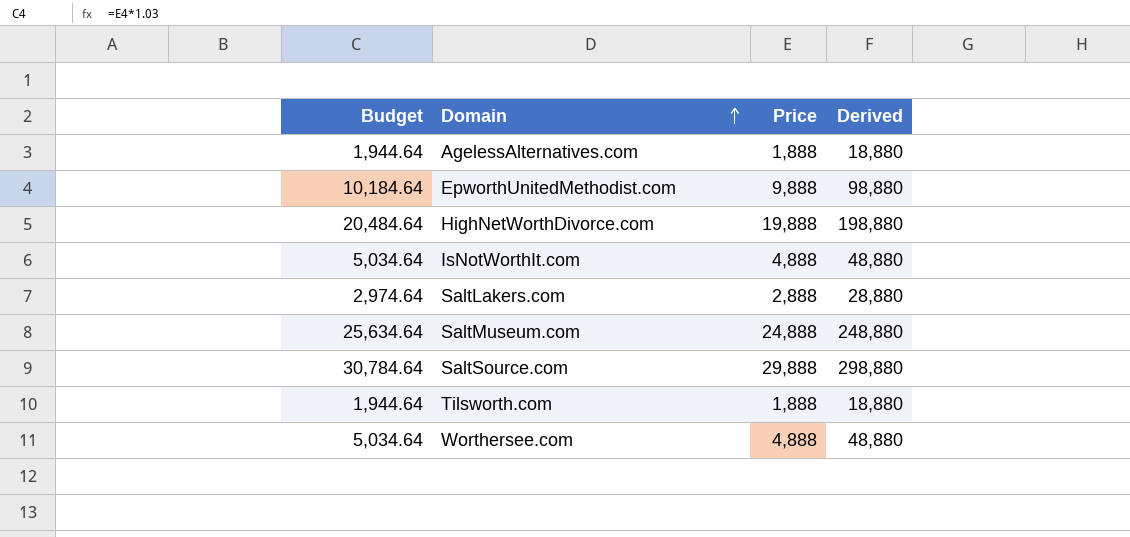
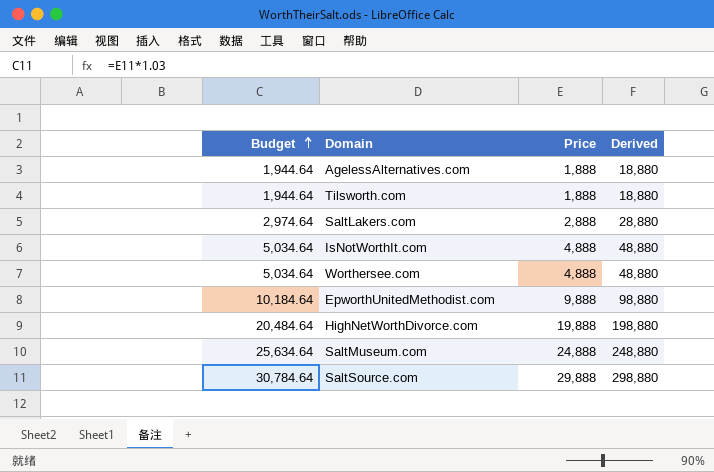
row order: Domain ascending -> Budget ascending

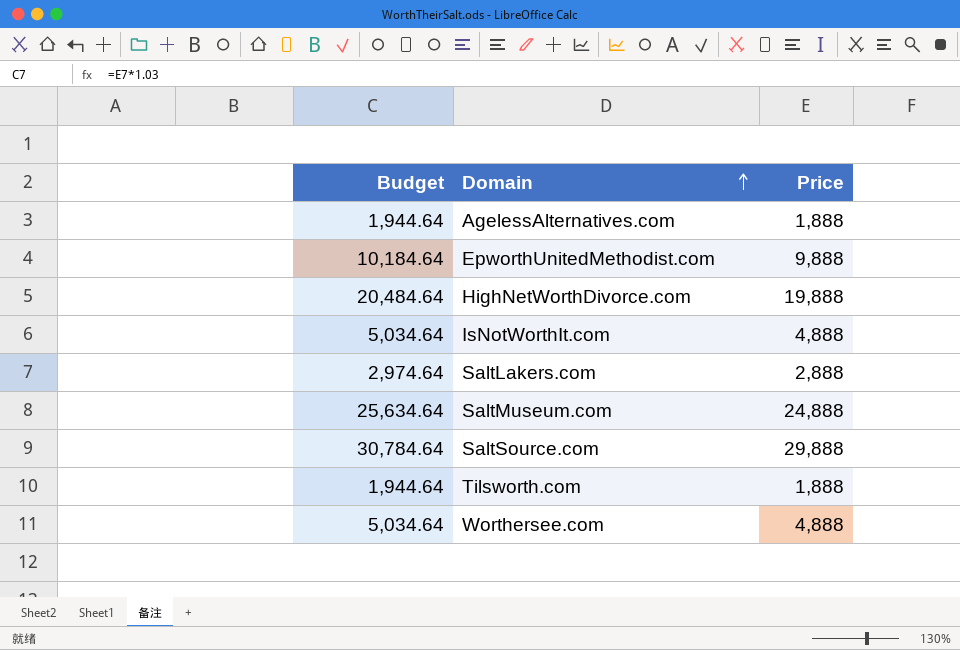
row order: Budget ascending -> Domain ascending
column Derived | formula: [Price] * 10 -> none

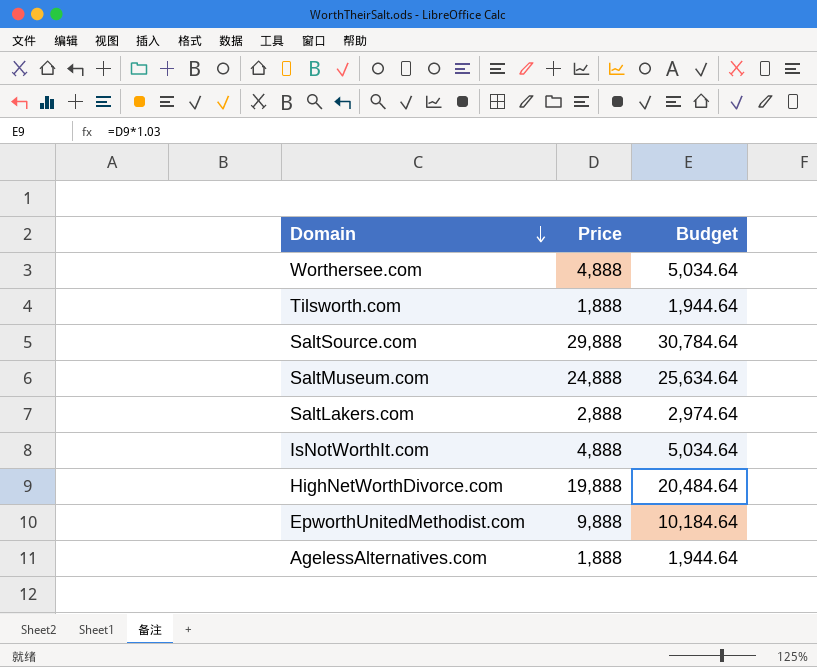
row order: Domain ascending -> Domain descending
column Budget | position: 1 -> 3

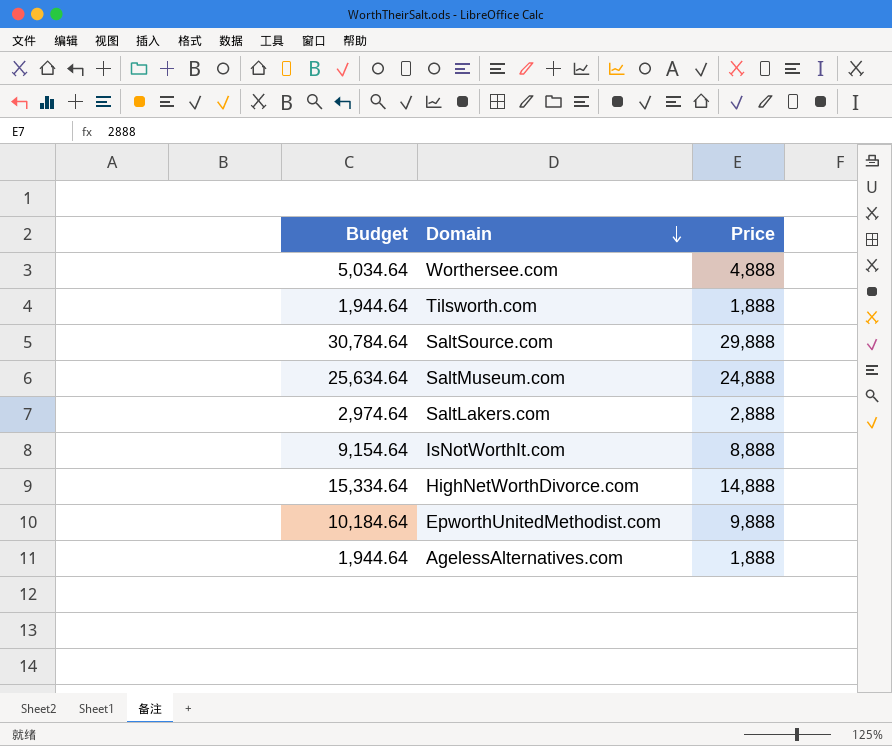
column Budget | position: 3 -> 1
IsNotWorthIt.com | Budget: 5,034.64 -> 9,154.64
IsNotWorthIt.com | Price: 4,888 -> 8,888
HighNetWorthDivorce.com | Budget: 20,484.64 -> 15,334.64
HighNetWorthDivorce.com | Price: 19,888 -> 14,888

